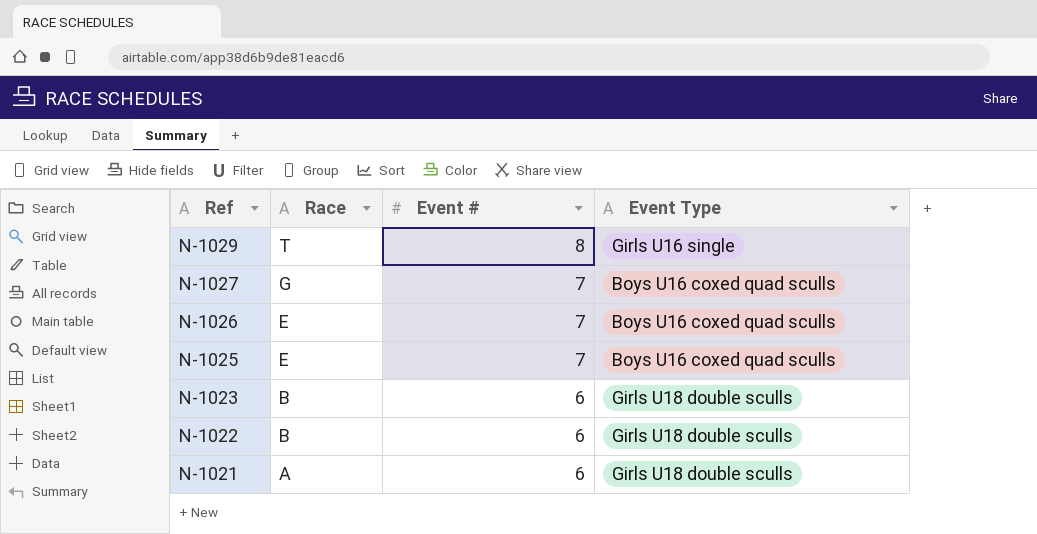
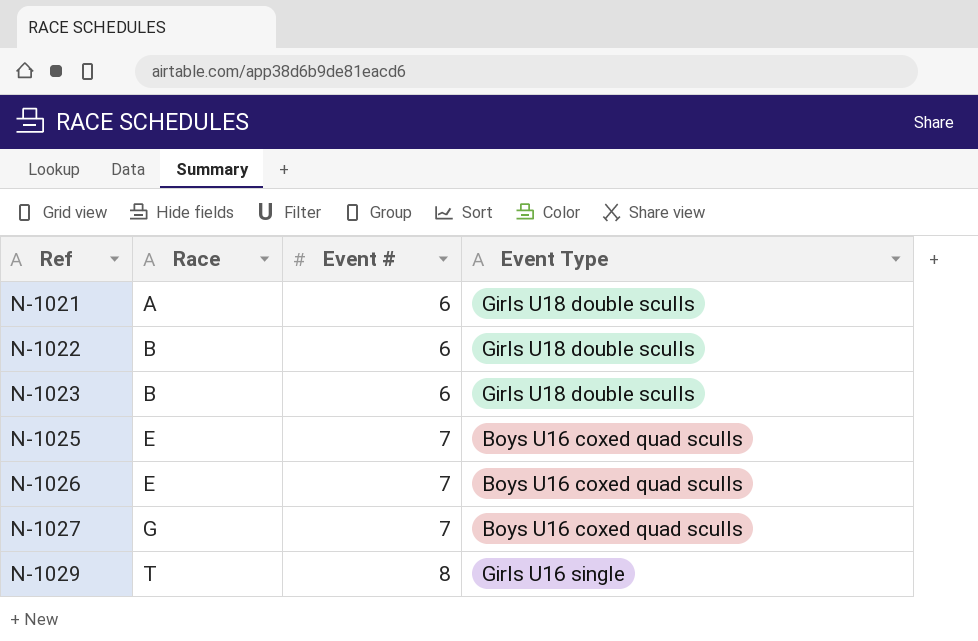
row order: Ref descending -> Ref ascending

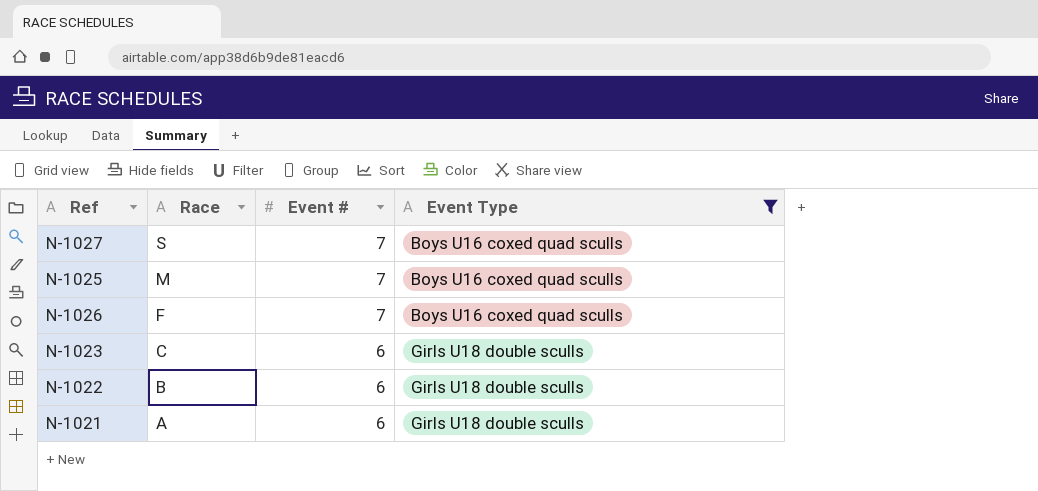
filter: none -> Event Type != Girls U16 single
row order: Ref ascending -> Race descending
N-1027 | Race: G -> S
N-1025 | Race: E -> M
N-1026 | Race: E -> F
N-1023 | Race: B -> C

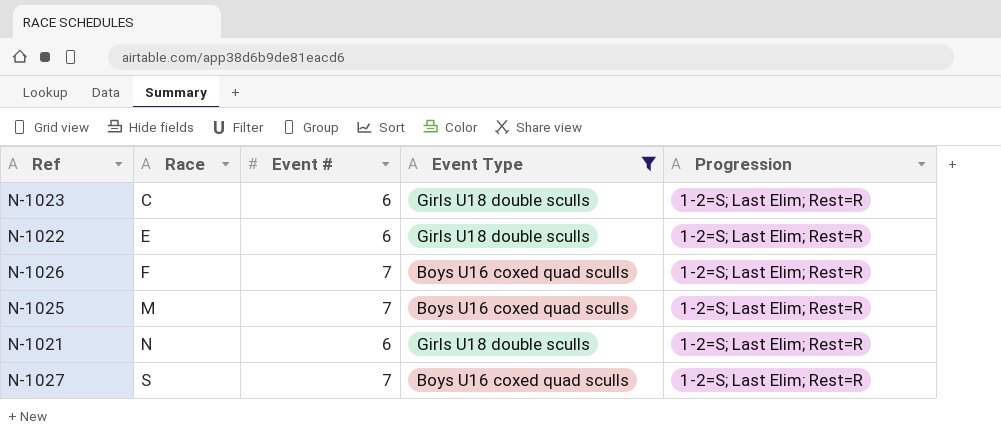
row order: Race descending -> Race ascending
column Progression | position: none -> 5
N-1022 | Race: B -> E
N-1021 | Race: A -> N

